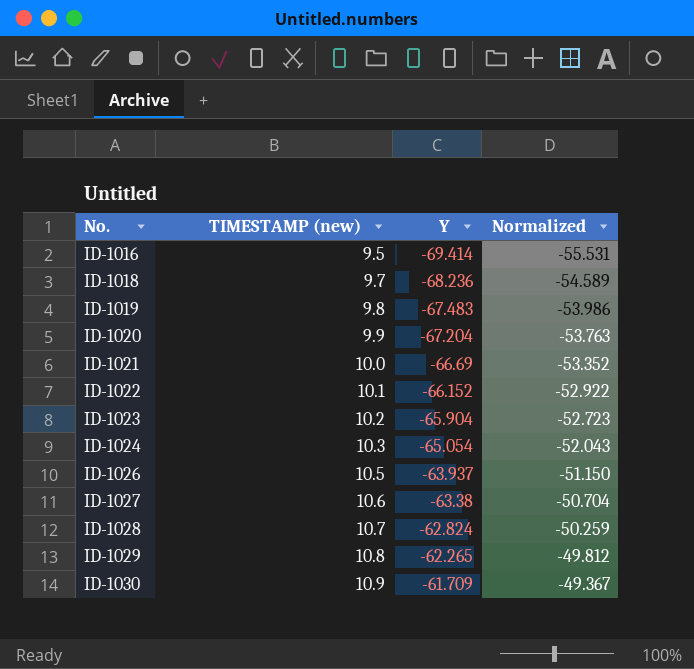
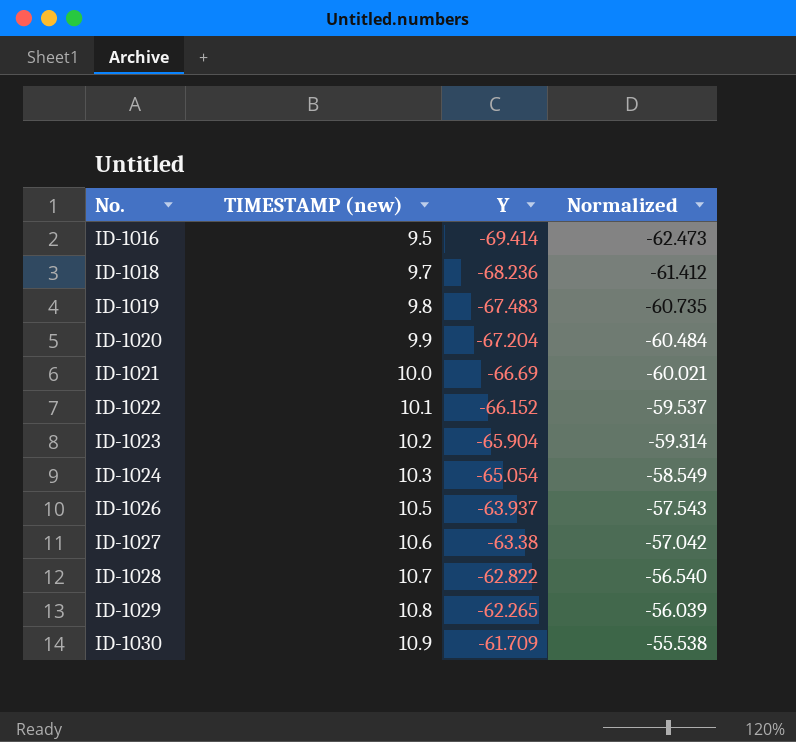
column Normalized | formula: [Y] * 0.8 -> [Y] * 0.9
ID-1028 | Y: -62.824 -> -62.822

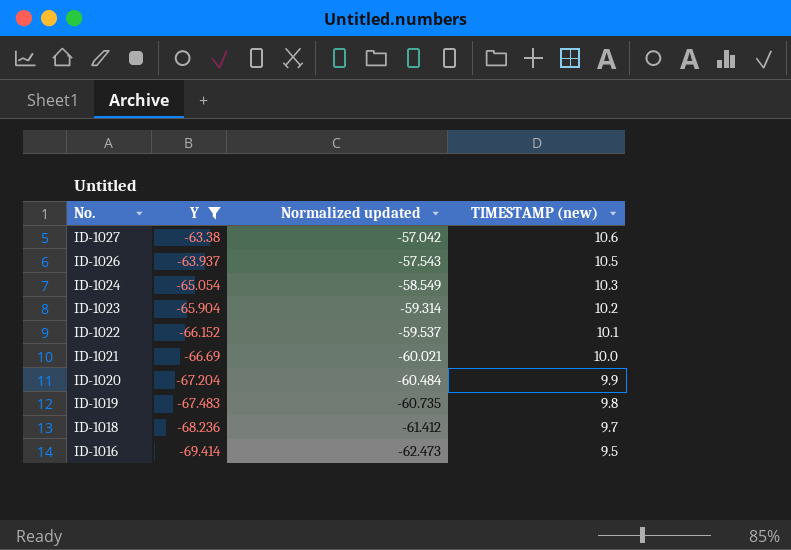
filter: none -> Y <= -63.38
row order: No. ascending -> No. descending
column name: Normalized -> Normalized updated
column TIMESTAMP (new) | position: 2 -> 4

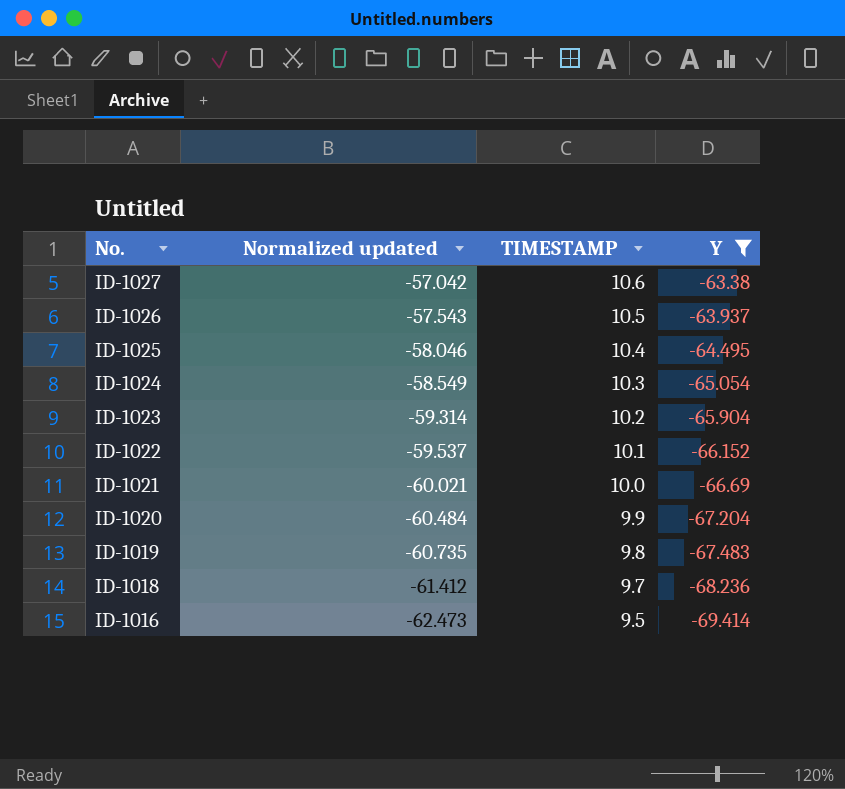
column name: TIMESTAMP (new) -> TIMESTAMP
column Y | position: 2 -> 4
row ID-1025: none -> -58.046 | 10.4 | -64.495

